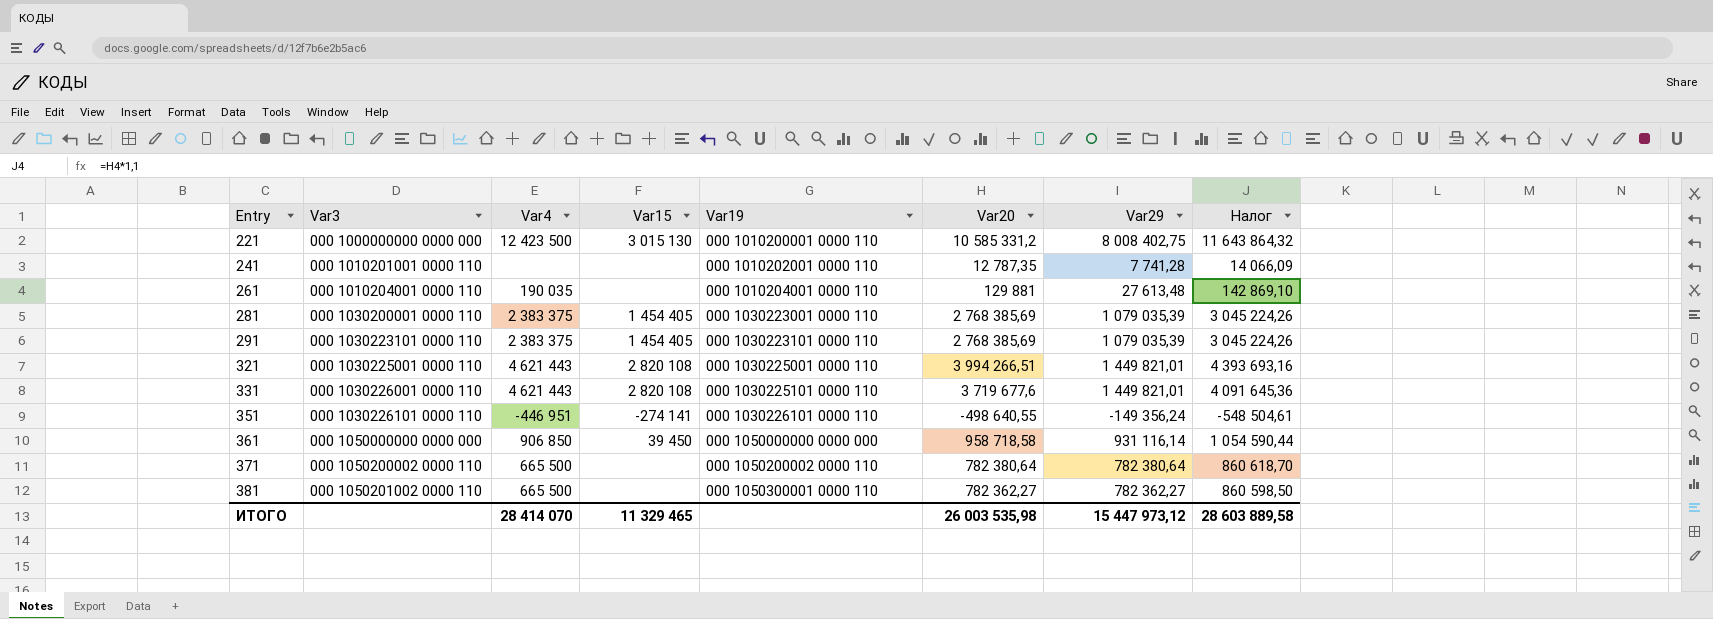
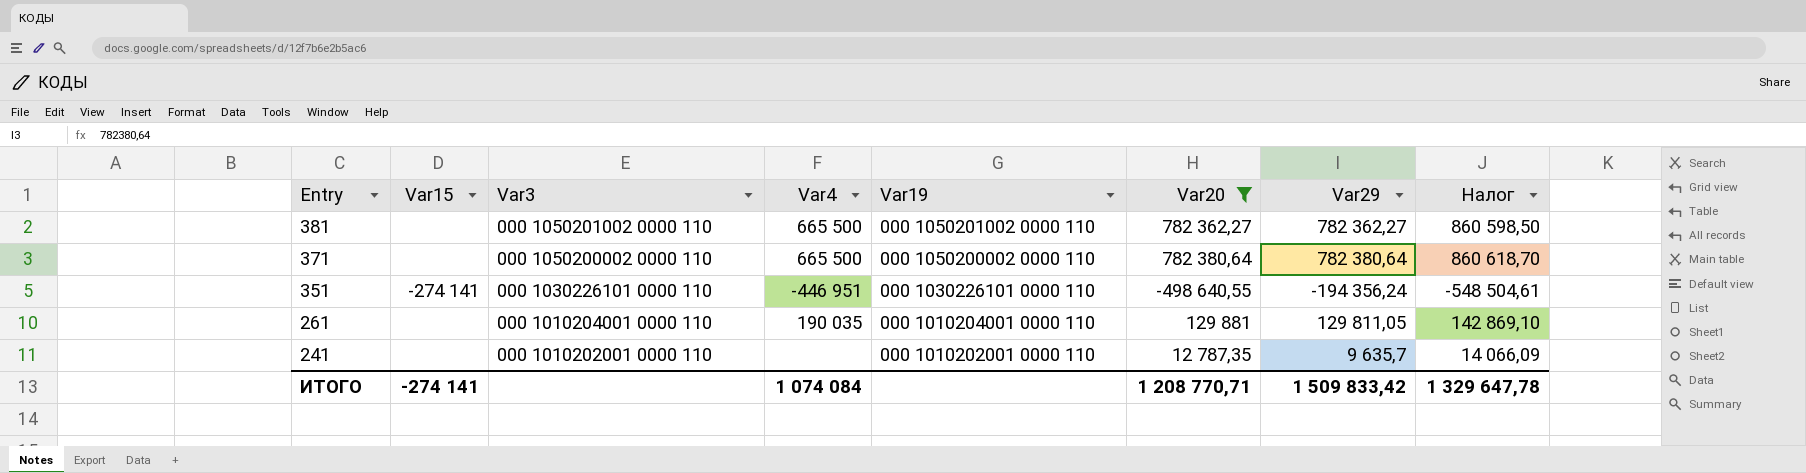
filter: none -> Var20 <= 782 380,64
row order: Entry ascending -> Entry descending
column Var15 | position: 4 -> 2
381 | Var19: 000 1050300001 0000 110 -> 000 1050201002 0000 110
351 | Var29: -149 356,24 -> -194 356,24
261 | Var29: 27 613,48 -> 129 811,05
241 | Var3: 000 1010201001 0000 110 -> 000 1010202001 0000 110
241 | Var29: 7 741,28 -> 9 635,7
ИТОГО | Var15: 11 329 465 -> -274 141
ИТОГО | Var4: 28 414 070 -> 1 074 084
ИТОГО | Var20: 26 003 535,98 -> 1 208 770,71
ИТОГО | Var29: 15 447 973,12 -> 1 509 833,42
ИТОГО | Налог: 28 603 889,58 -> 1 329 647,78

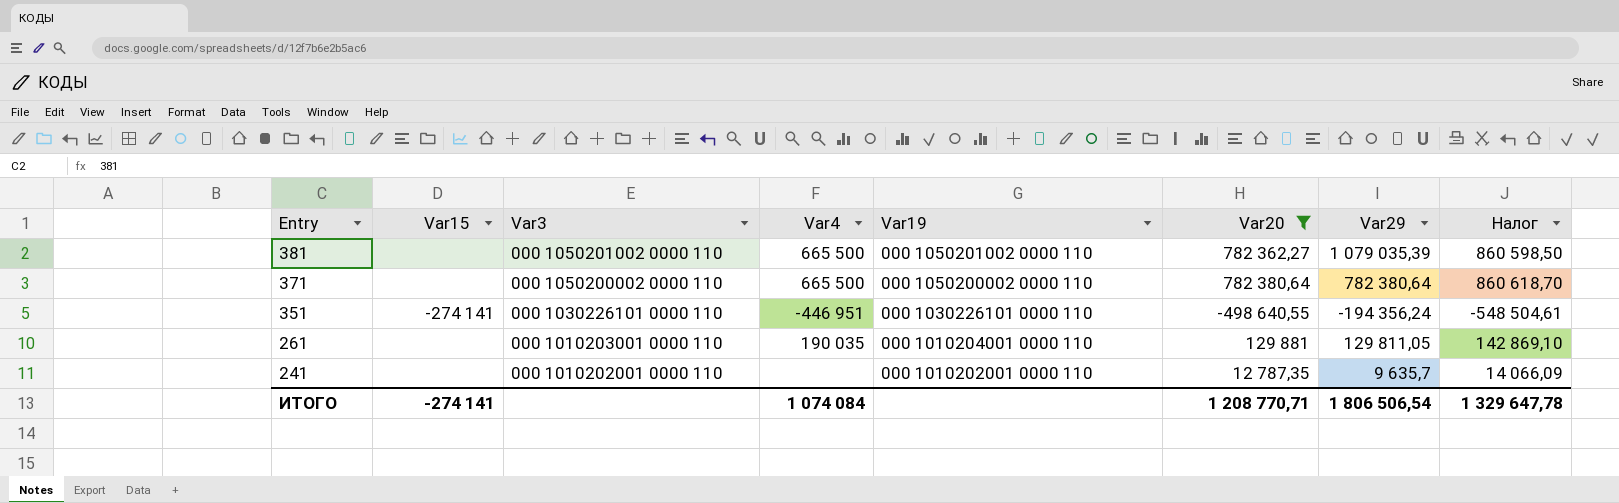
381 | Var29: 782 362,27 -> 1 079 035,39
261 | Var3: 000 1010204001 0000 110 -> 000 1010203001 0000 110
ИТОГО | Var29: 1 509 833,42 -> 1 806 506,54

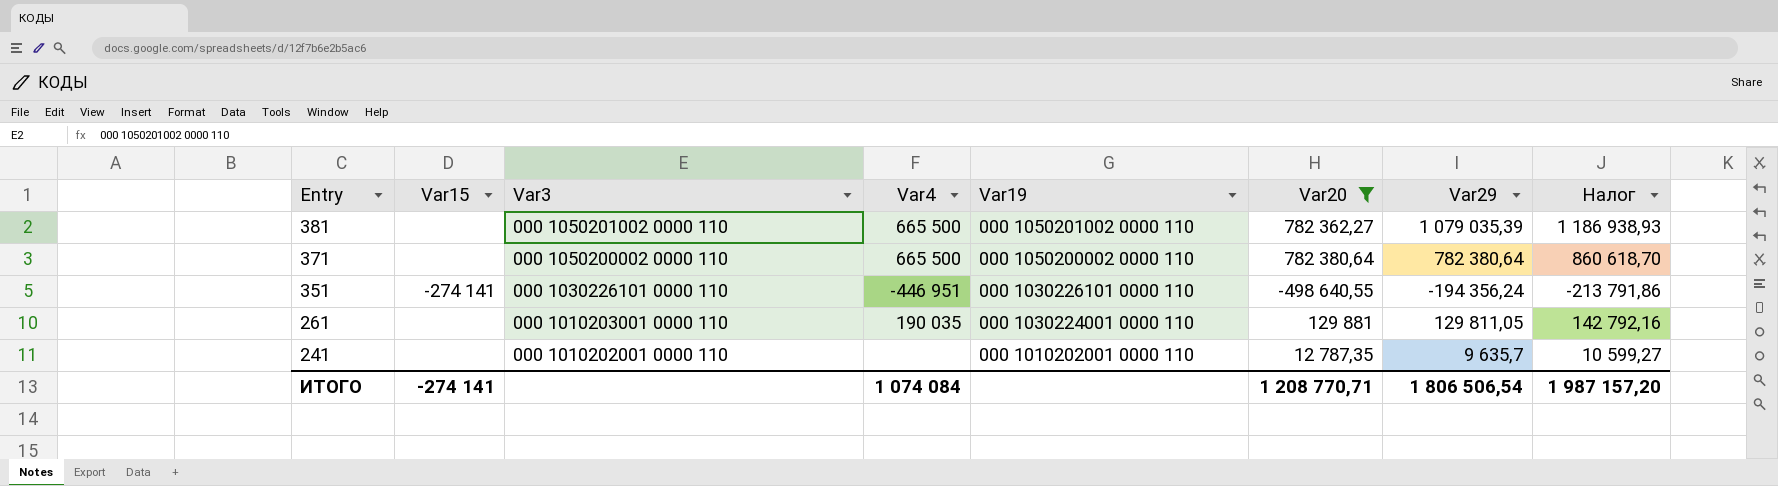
column Налог | formula: [Var20] * 1,1 -> [Var29] * 1,1
261 | Var19: 000 1010204001 0000 110 -> 000 1030224001 0000 110
ИТОГО | Налог: 1 329 647,78 -> 1 987 157,20

